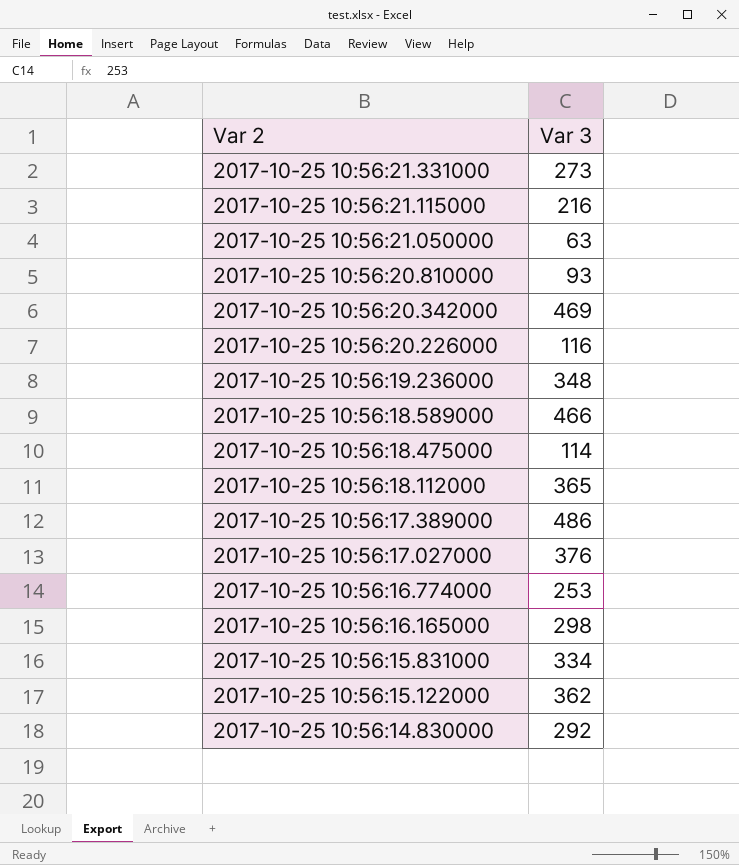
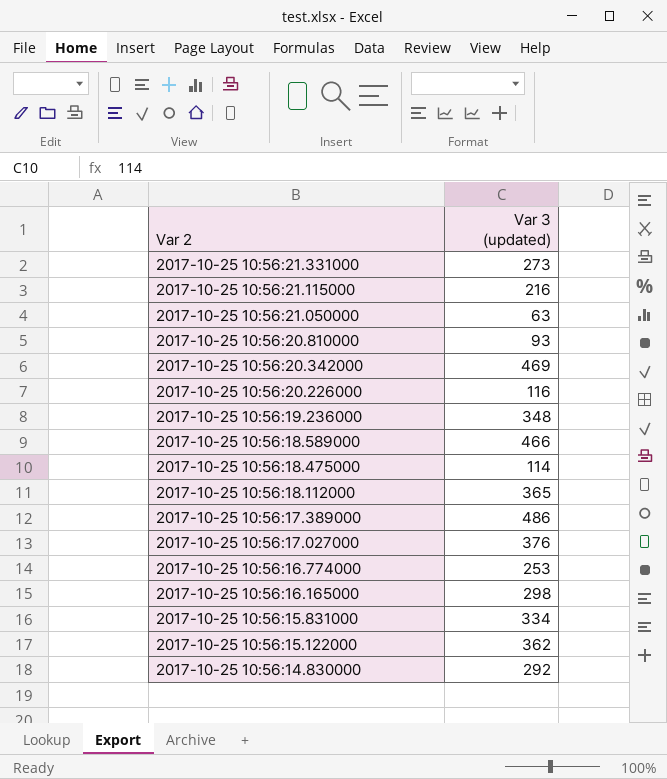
column name: Var 3 -> Var 3 (updated)

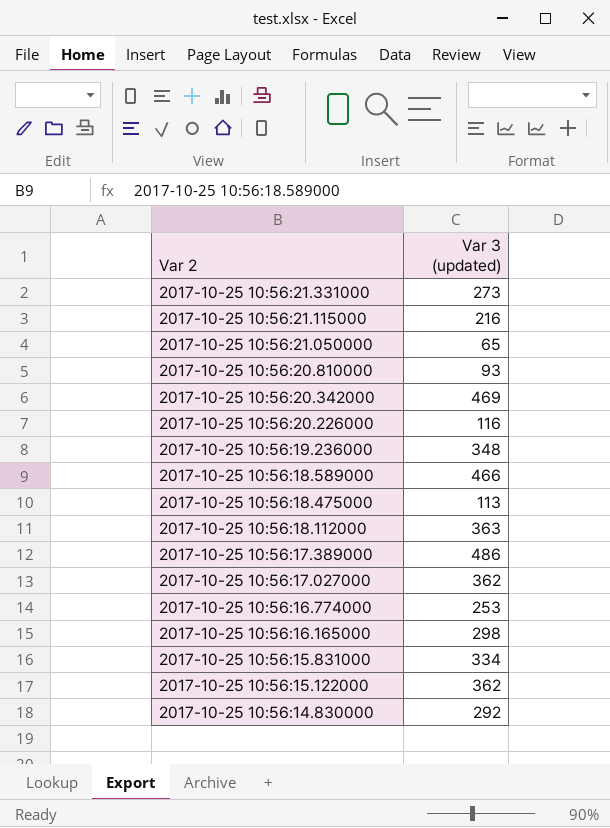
2017-10-25 10:56:21.050000 | Var 3 (updated): 63 -> 65
2017-10-25 10:56:18.475000 | Var 3 (updated): 114 -> 113
2017-10-25 10:56:18.112000 | Var 3 (updated): 365 -> 363
2017-10-25 10:56:17.027000 | Var 3 (updated): 376 -> 362

